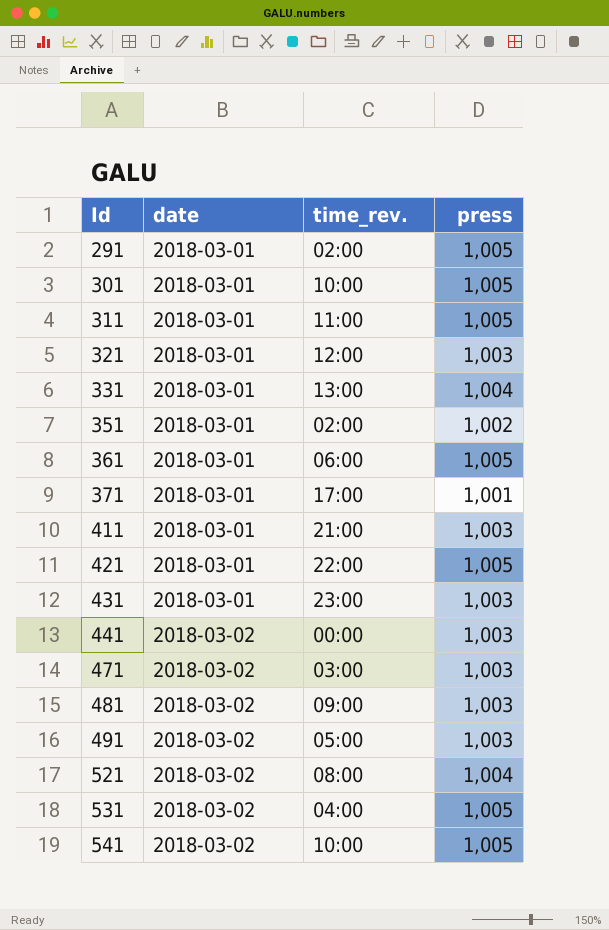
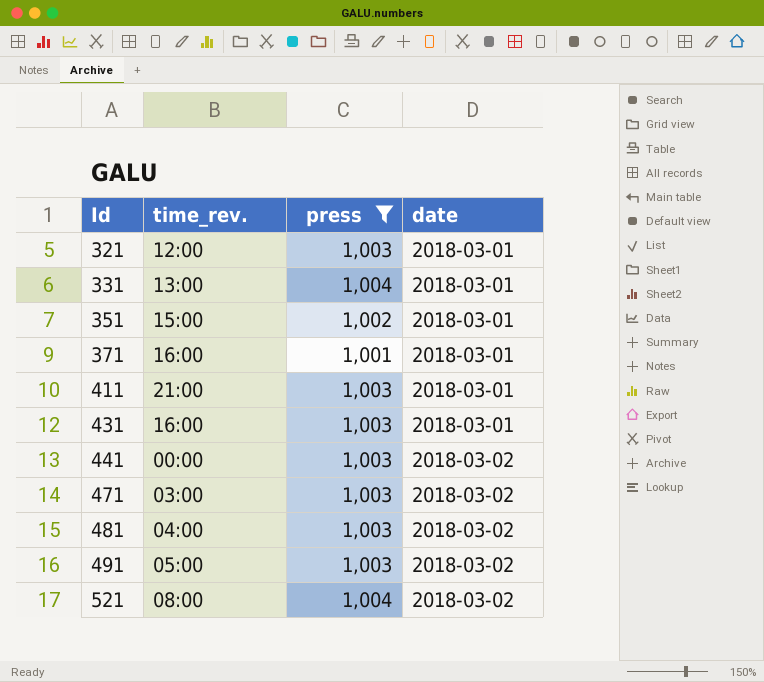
filter: none -> press != 1,005
column date | position: 2 -> 4
351 | time_rev.: 02:00 -> 15:00
371 | time_rev.: 17:00 -> 16:00
431 | time_rev.: 23:00 -> 16:00
481 | time_rev.: 09:00 -> 04:00

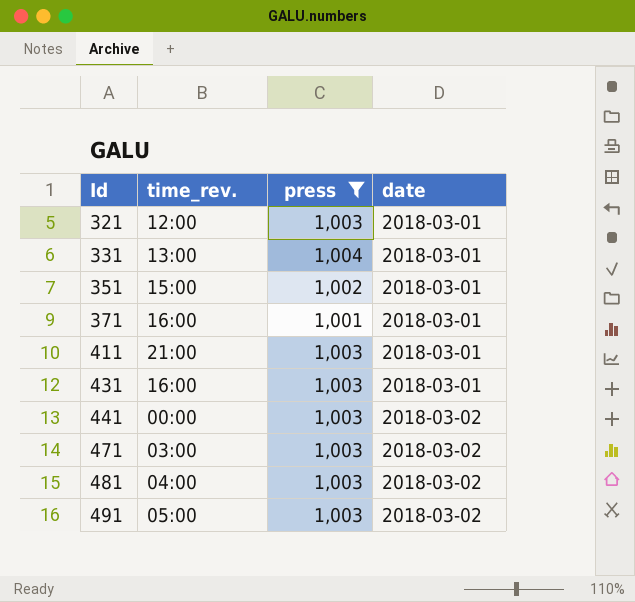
row 521: 08:00 | 1,004 | 2018-03-02 -> none

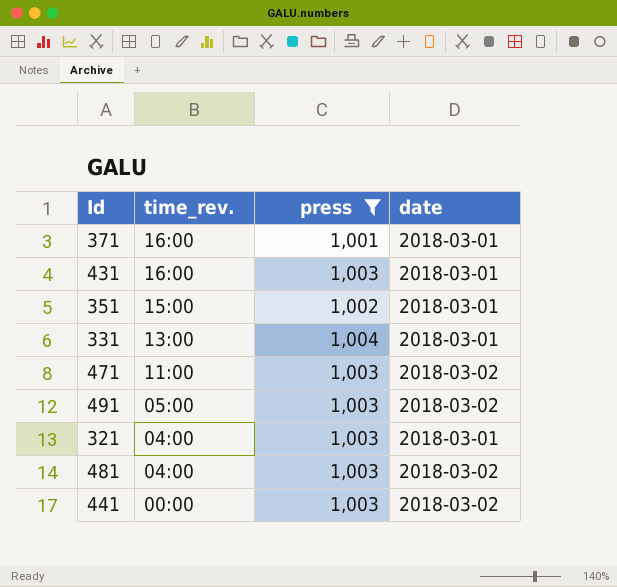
row order: Id ascending -> time_rev. descending
row 411: 21:00 | 1,003 | 2018-03-01 -> none
471 | time_rev.: 03:00 -> 11:00
321 | time_rev.: 12:00 -> 04:00

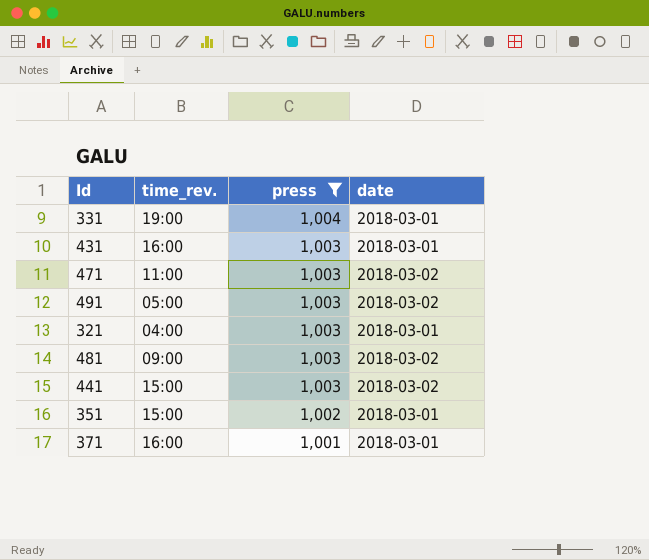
row order: time_rev. descending -> press descending
331 | time_rev.: 13:00 -> 19:00
481 | time_rev.: 04:00 -> 09:00
441 | time_rev.: 00:00 -> 15:00

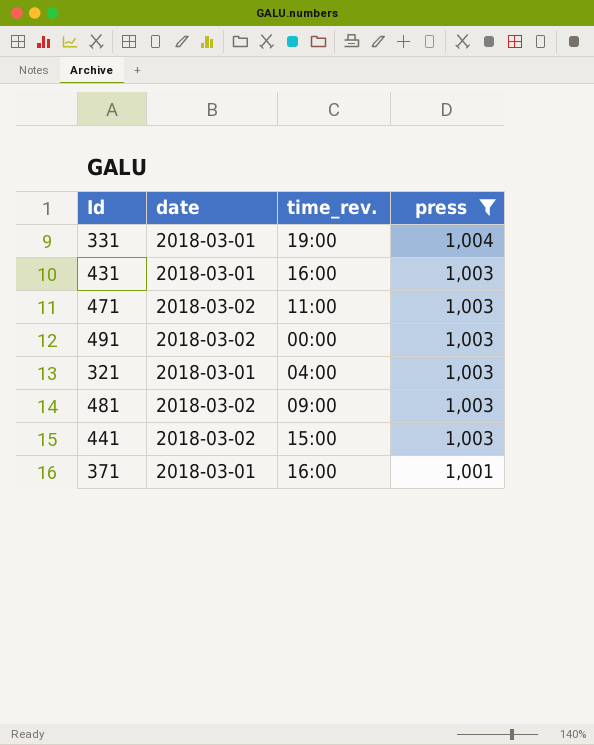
column date | position: 4 -> 2
row 351: 15:00 | 1,002 | 2018-03-01 -> none
491 | time_rev.: 05:00 -> 00:00

